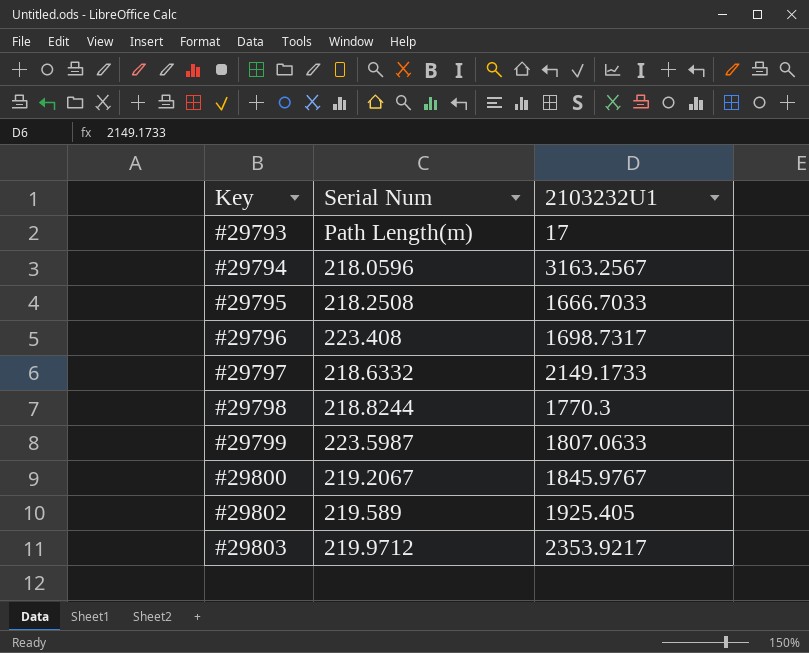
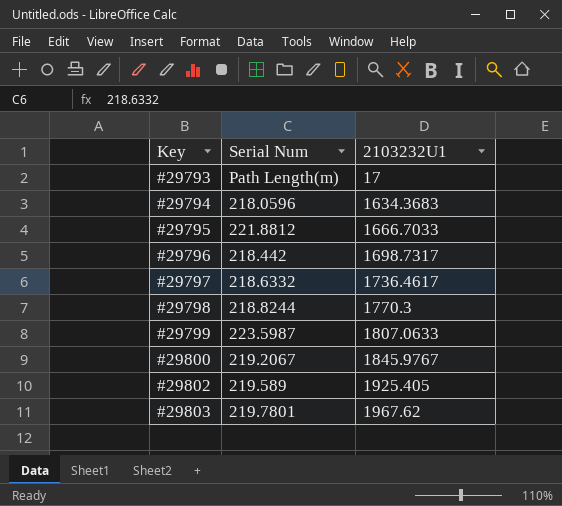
#29794 | 2103232U1: 3163.2567 -> 1634.3683
#29795 | Serial Num: 218.2508 -> 221.8812
#29796 | Serial Num: 223.408 -> 218.442
#29797 | 2103232U1: 2149.1733 -> 1736.4617
#29803 | Serial Num: 219.9712 -> 219.7801
#29803 | 2103232U1: 2353.9217 -> 1967.62

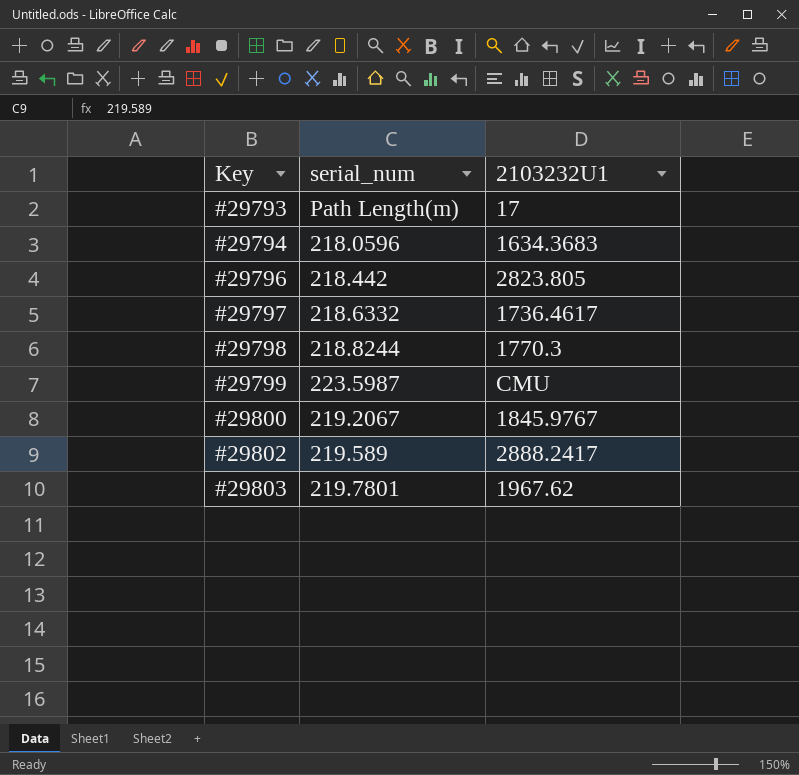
column name: Serial Num -> serial_num
row #29795: 221.8812 | 1666.7033 -> none
#29796 | 2103232U1: 1698.7317 -> 2823.805
#29799 | 2103232U1: 1807.0633 -> CMU
#29802 | 2103232U1: 1925.405 -> 2888.2417

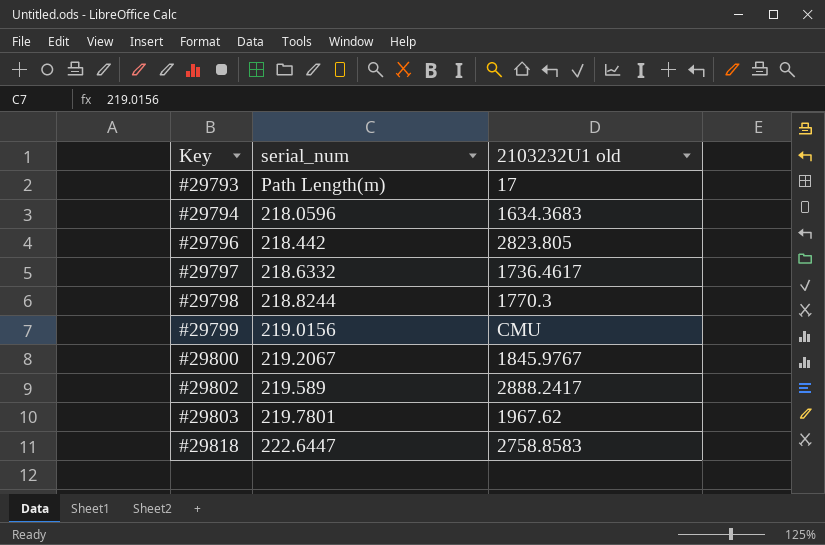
column name: 2103232U1 -> 2103232U1 old
#29799 | serial_num: 223.5987 -> 219.0156
row #29818: none -> 222.6447 | 2758.8583

